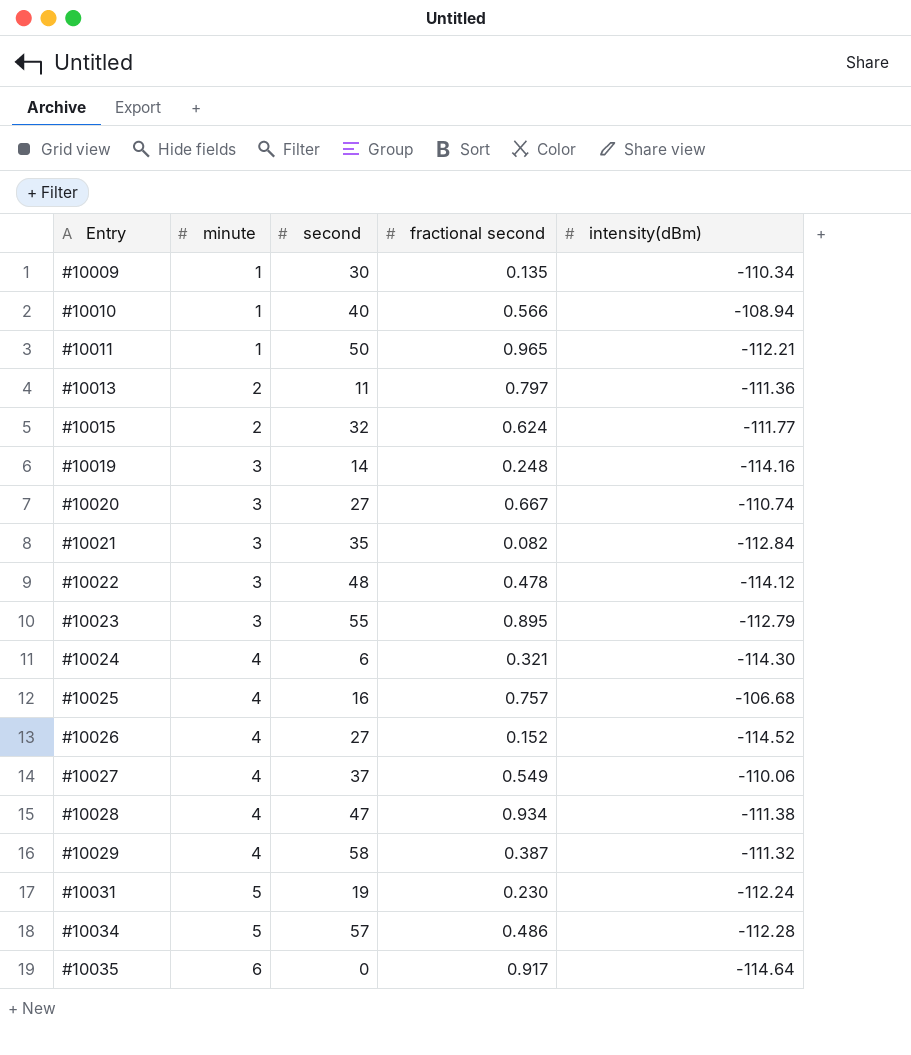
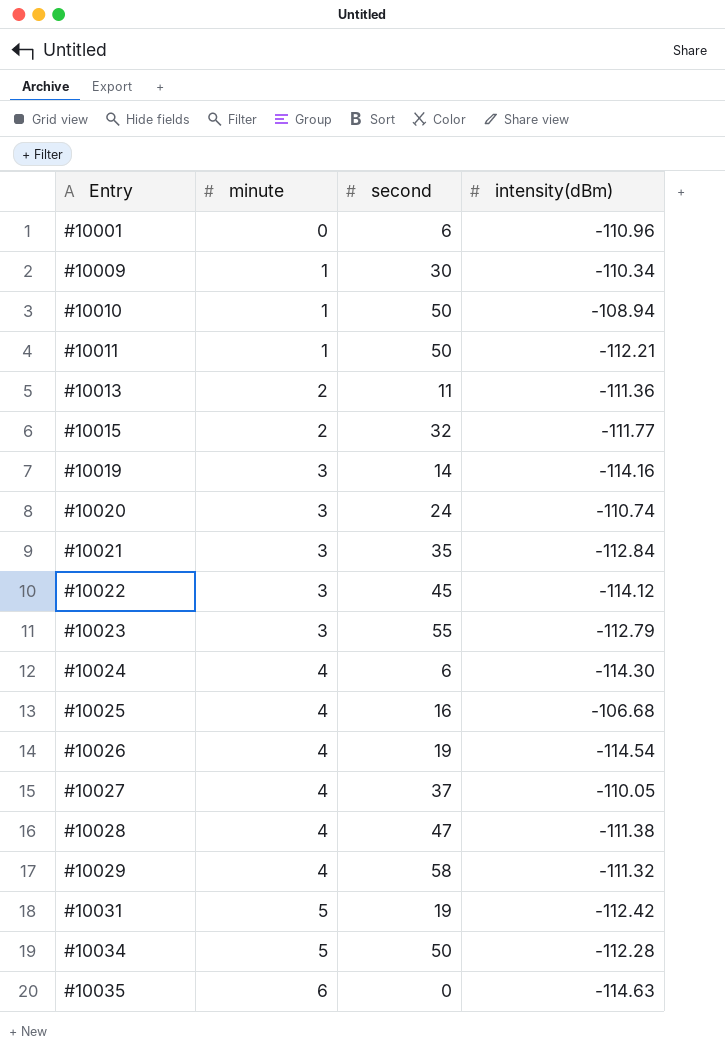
column fractional second | position: 4 -> none
row #10001: none -> 0 | 6 | -110.96
#10010 | second: 40 -> 50
#10020 | second: 27 -> 24
#10022 | second: 48 -> 45
#10026 | second: 27 -> 19
#10026 | intensity(dBm): -114.52 -> -114.54
#10027 | intensity(dBm): -110.06 -> -110.05
#10031 | intensity(dBm): -112.24 -> -112.42
#10034 | second: 57 -> 50
#10035 | intensity(dBm): -114.64 -> -114.63

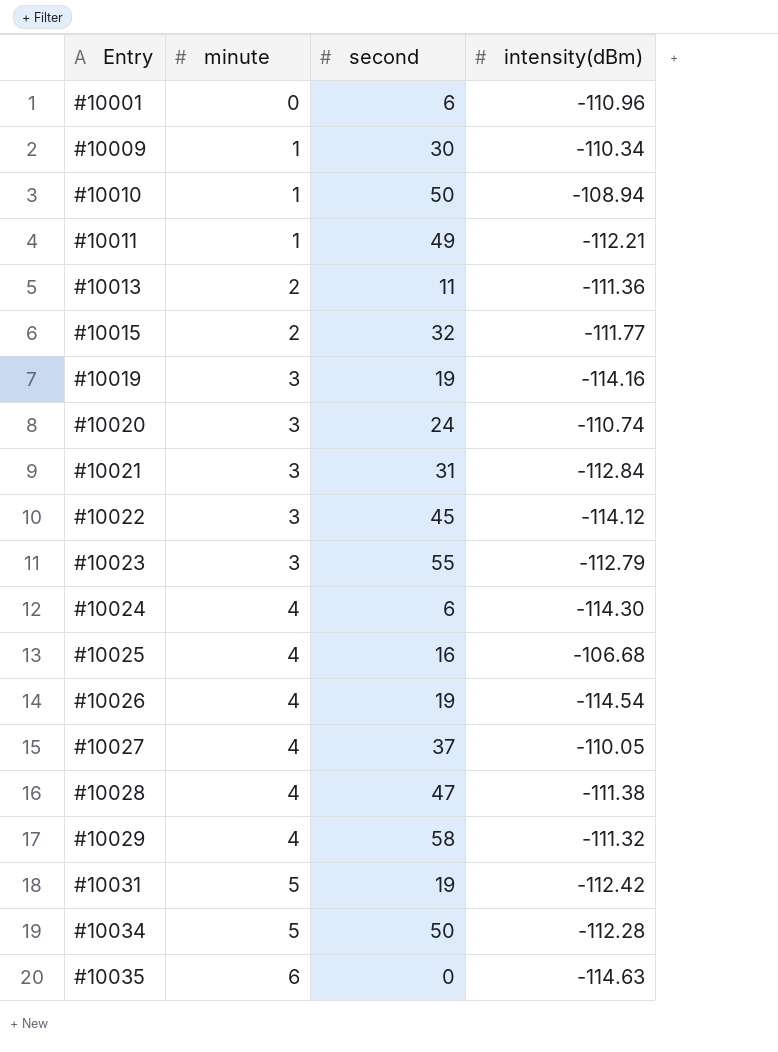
#10011 | second: 50 -> 49
#10019 | second: 14 -> 19
#10021 | second: 35 -> 31

